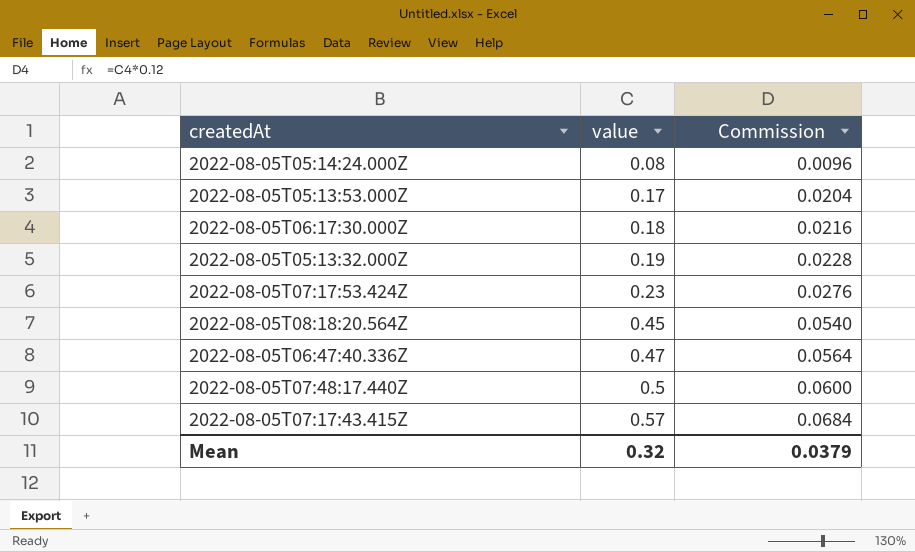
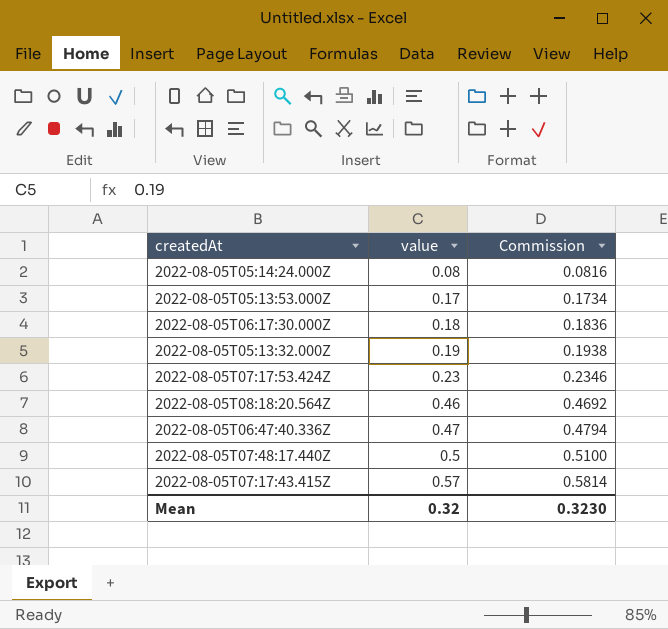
column Commission | formula: [value] * 0.12 -> [value] * 1.02
2022-08-05T08:18:20.564Z | value: 0.45 -> 0.46
Mean | Commission: 0.0379 -> 0.3230

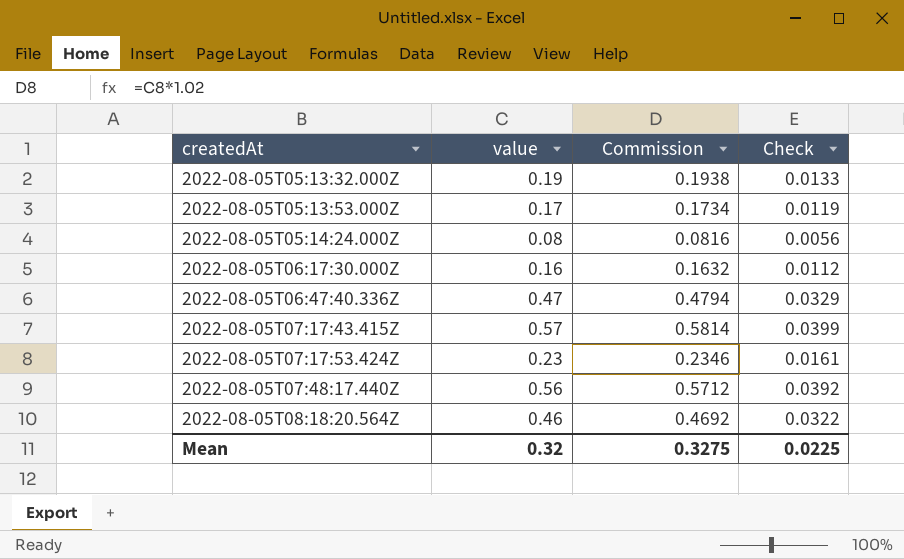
row order: value ascending -> createdAt ascending
column Check | formula: none -> [value] * 0.07
2022-08-05T06:17:30.000Z | value: 0.18 -> 0.16
2022-08-05T06:17:30.000Z | Commission: 0.1836 -> 0.1632
2022-08-05T07:48:17.440Z | value: 0.5 -> 0.56
2022-08-05T07:48:17.440Z | Commission: 0.5100 -> 0.5712
Mean | Commission: 0.3230 -> 0.3275

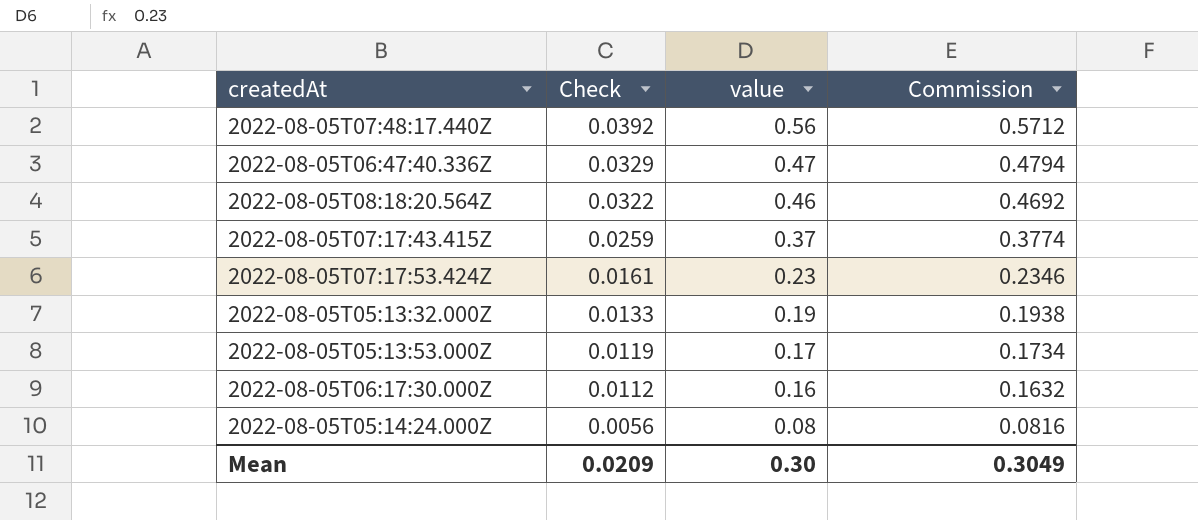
row order: createdAt ascending -> Check descending
column Check | position: 4 -> 2
2022-08-05T07:17:43.415Z | Check: 0.0399 -> 0.0259
2022-08-05T07:17:43.415Z | value: 0.57 -> 0.37
2022-08-05T07:17:43.415Z | Commission: 0.5814 -> 0.3774
Mean | Check: 0.0225 -> 0.0209
Mean | value: 0.32 -> 0.30
Mean | Commission: 0.3275 -> 0.3049

